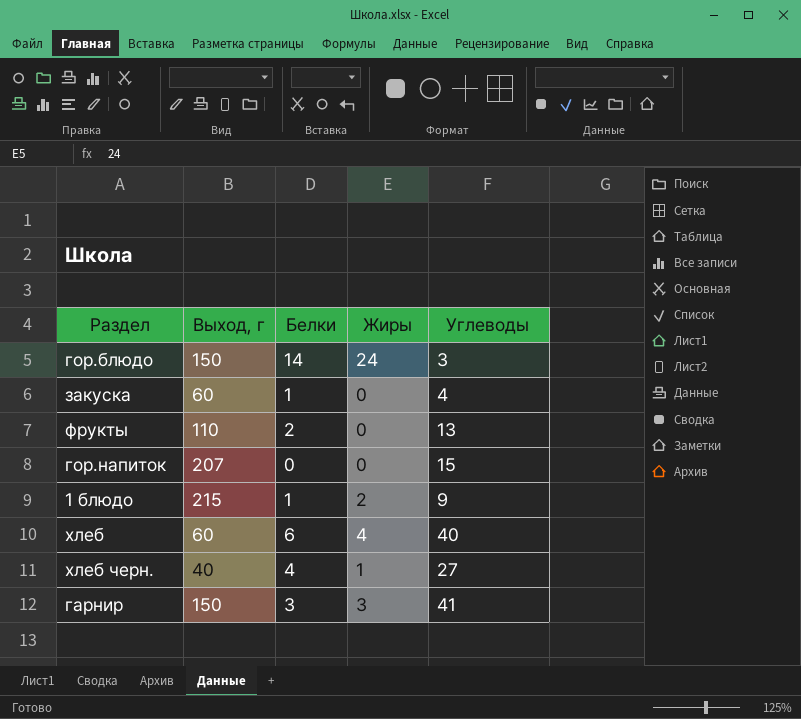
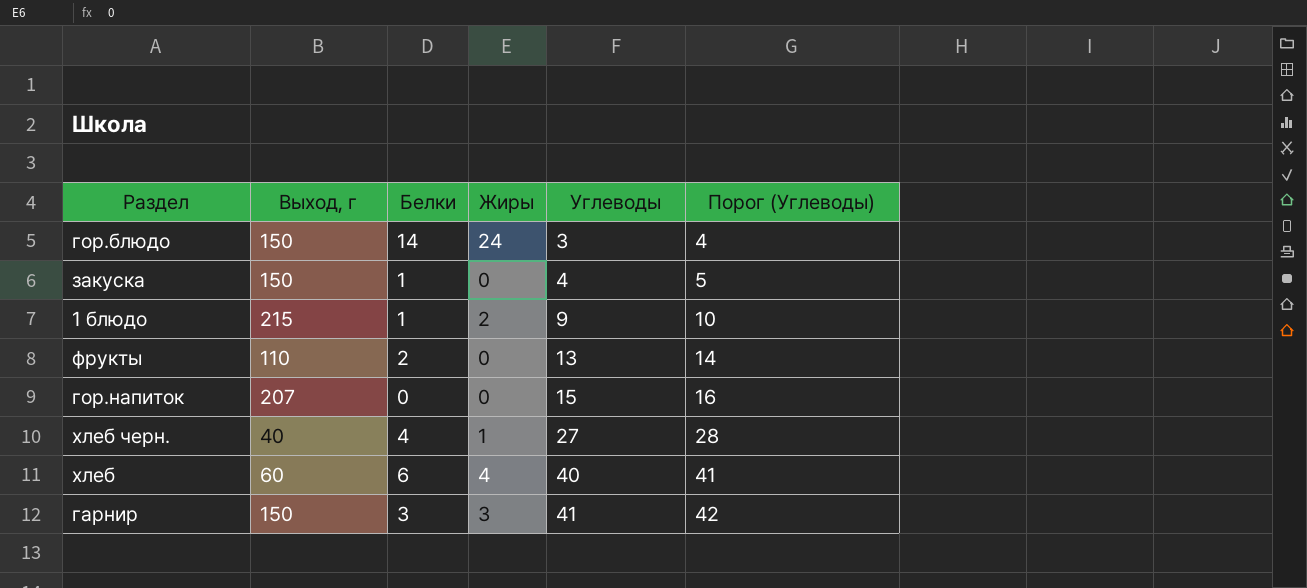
row order: none -> Углеводы ascending
column Порог (Углеводы) | formula: none -> [Углеводы] + 1
закуска | Выход, г: 60 -> 150

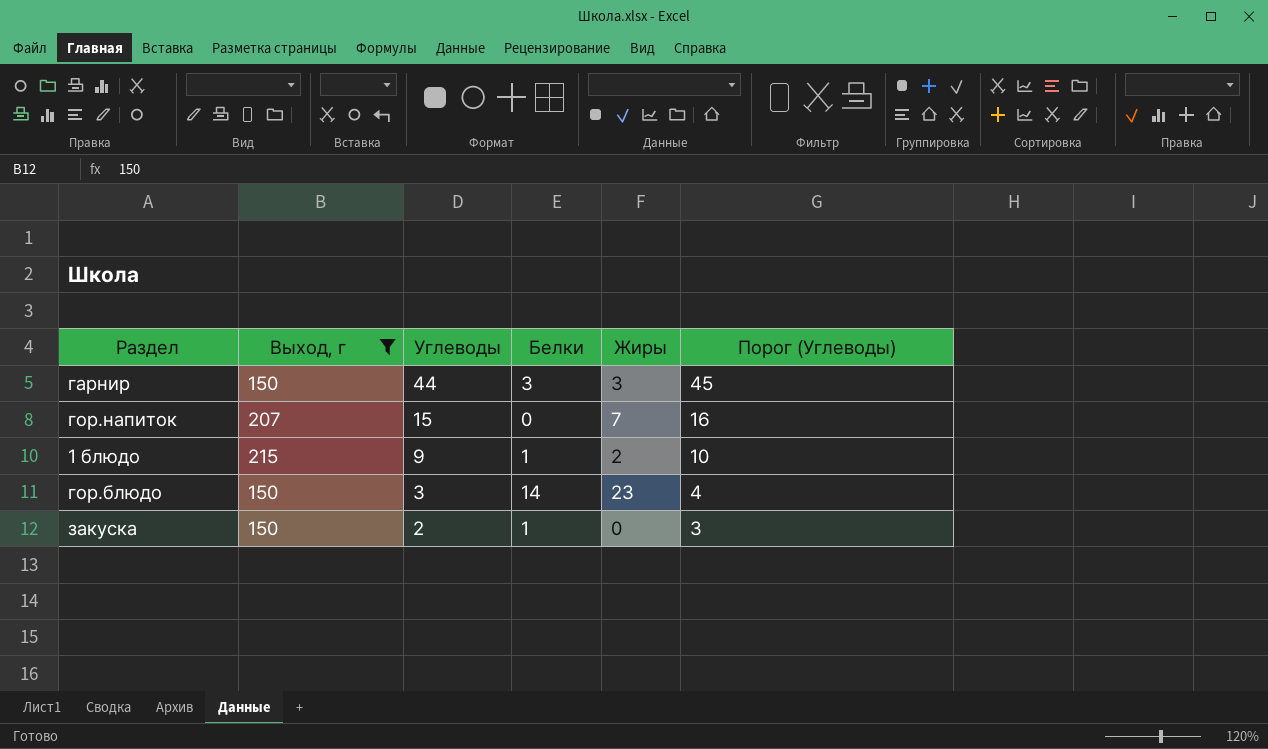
filter: none -> Выход, г >= 150
row order: Углеводы ascending -> Углеводы descending
column Углеводы | position: 5 -> 3
гарнир | Углеводы: 41 -> 44
гарнир | Порог (Углеводы): 42 -> 45
гор.напиток | Жиры: 0 -> 7
гор.блюдо | Жиры: 24 -> 23
закуска | Углеводы: 4 -> 2
закуска | Порог (Углеводы): 5 -> 3

